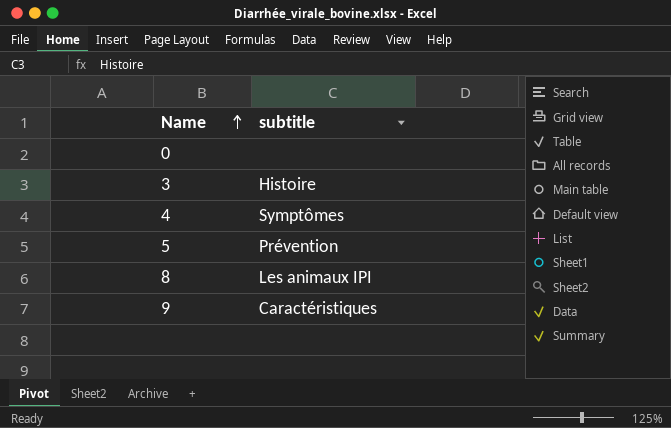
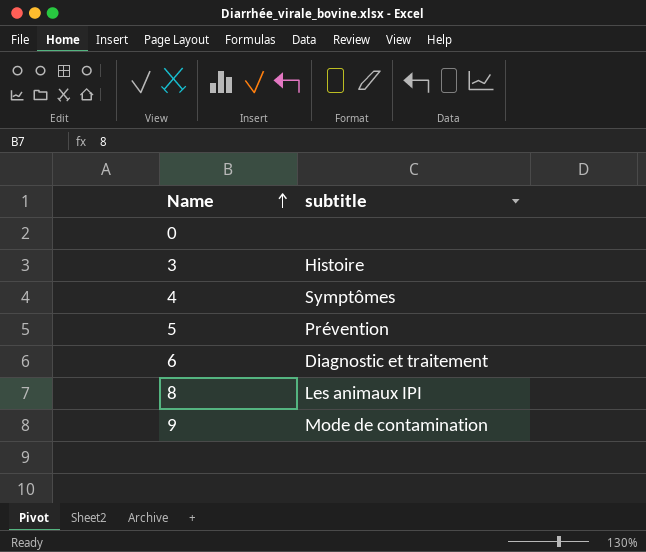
row 6: none -> Diagnostic et traitement
9 | subtitle: Caractéristiques -> Mode de contamination

